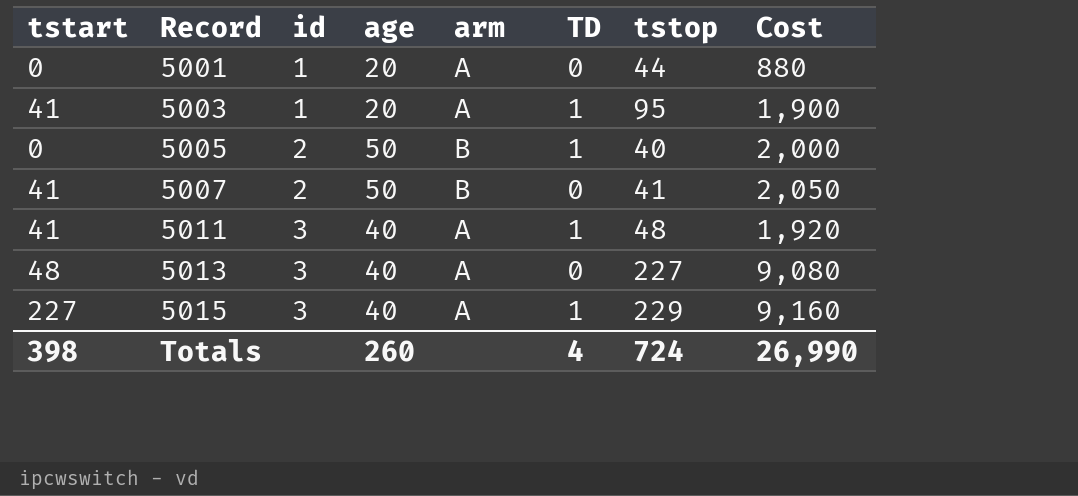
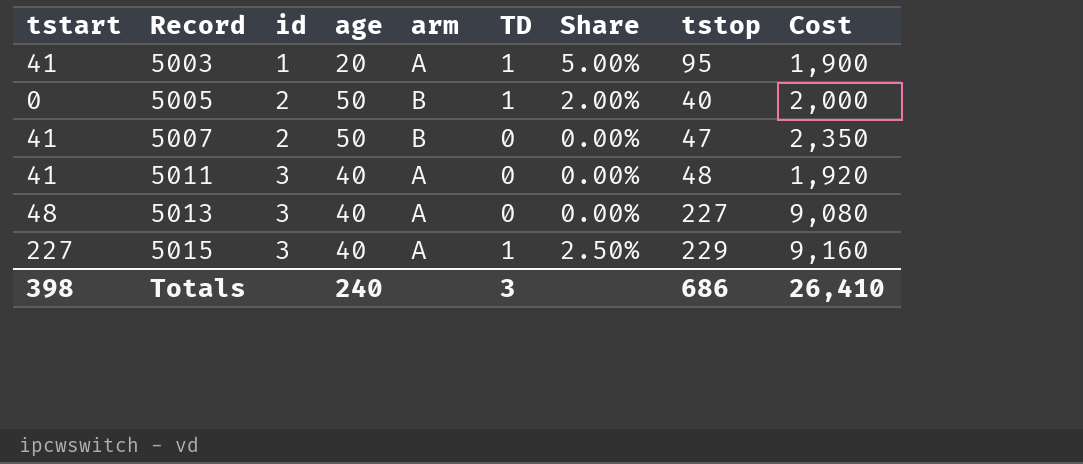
column Share | formula: none -> [TD] / [age]
row 5001: 0 | 1 | 20 | A | 0 | 44 | 880 -> none
5007 | tstop: 41 -> 47
5007 | Cost: 2,050 -> 2,350
5011 | TD: 1 -> 0
Totals | age: 260 -> 240
Totals | TD: 4 -> 3
Totals | tstop: 724 -> 686
Totals | Cost: 26,990 -> 26,410

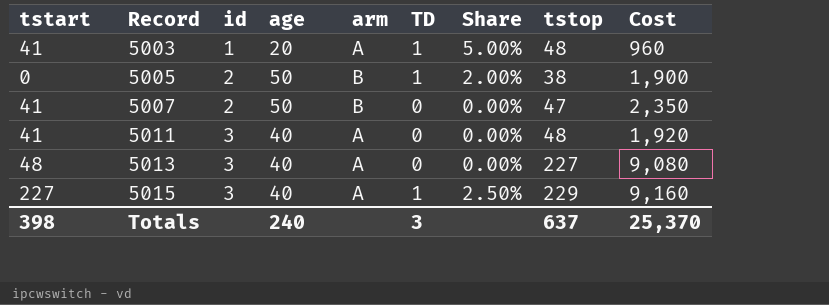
5003 | tstop: 95 -> 48
5003 | Cost: 1,900 -> 960
5005 | tstop: 40 -> 38
5005 | Cost: 2,000 -> 1,900
Totals | tstop: 686 -> 637
Totals | Cost: 26,410 -> 25,370

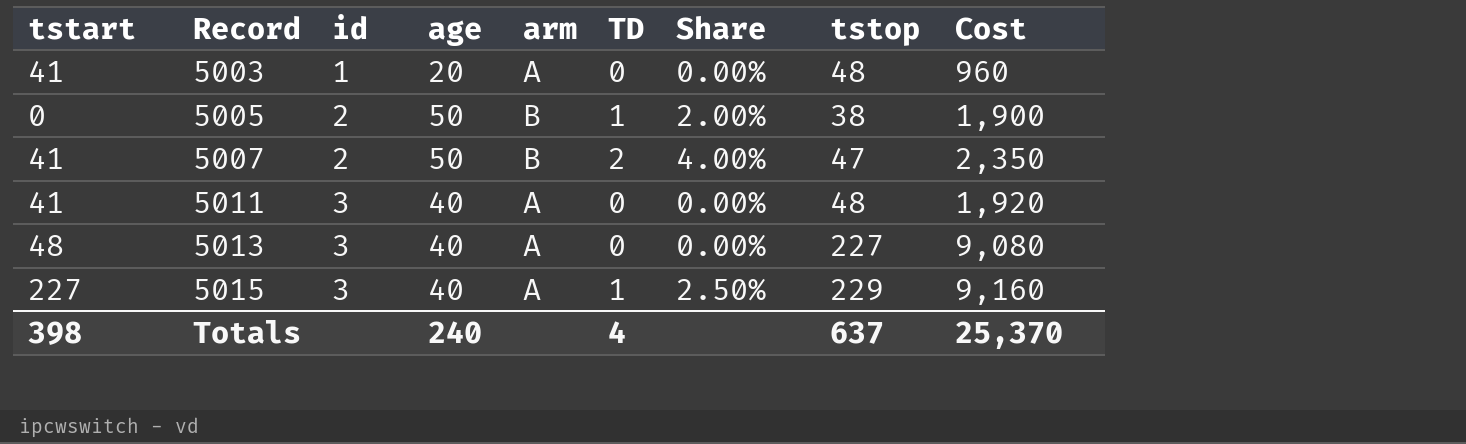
5003 | TD: 1 -> 0
5003 | Share: 5.00% -> 0.00%
5007 | TD: 0 -> 2
5007 | Share: 0.00% -> 4.00%
Totals | TD: 3 -> 4

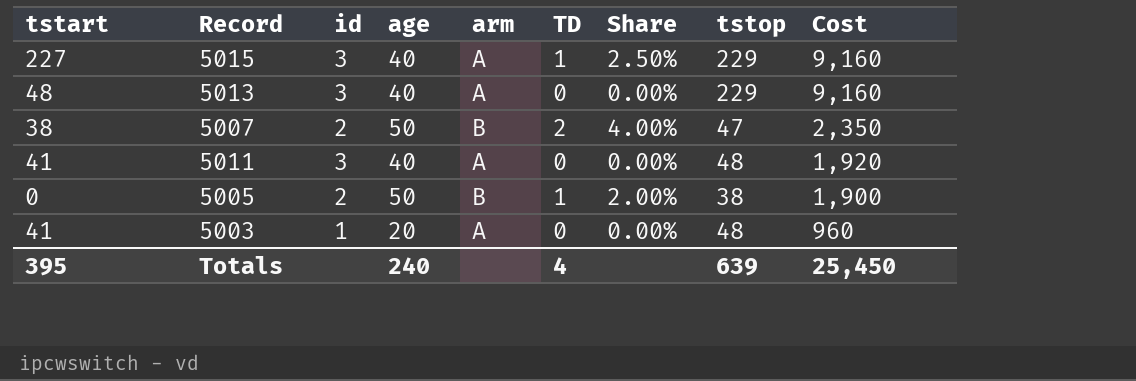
row order: Record ascending -> Cost descending
5013 | tstop: 227 -> 229
5013 | Cost: 9,080 -> 9,160
5007 | tstart: 41 -> 38
Totals | tstart: 398 -> 395
Totals | tstop: 637 -> 639
Totals | Cost: 25,370 -> 25,450

